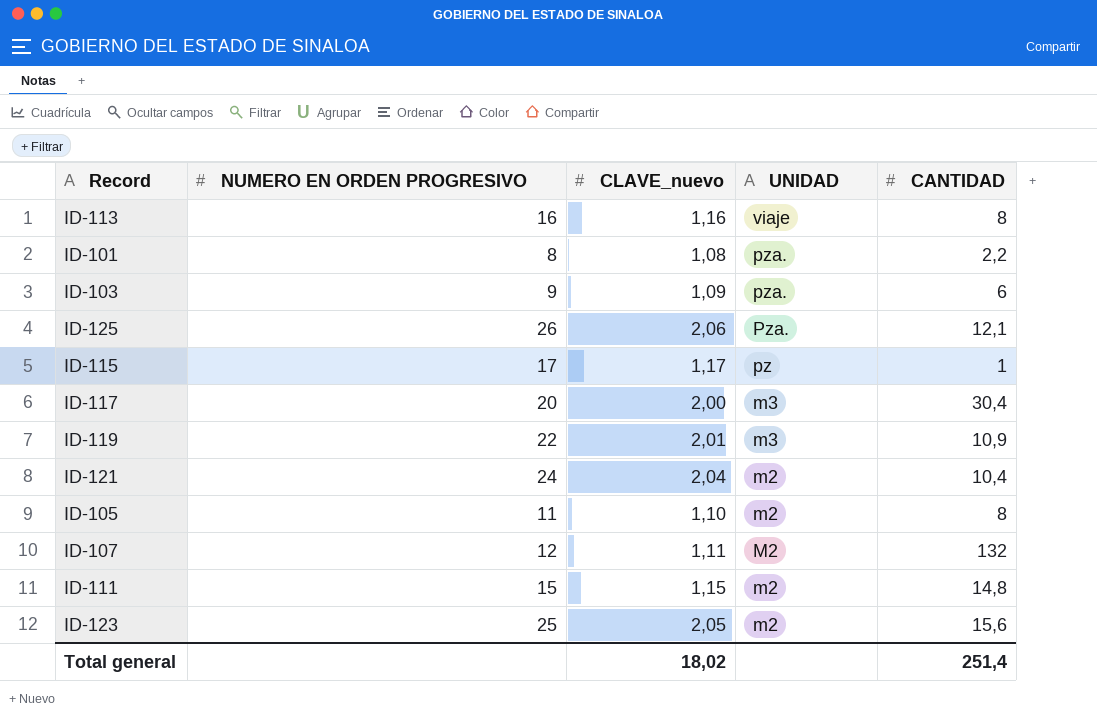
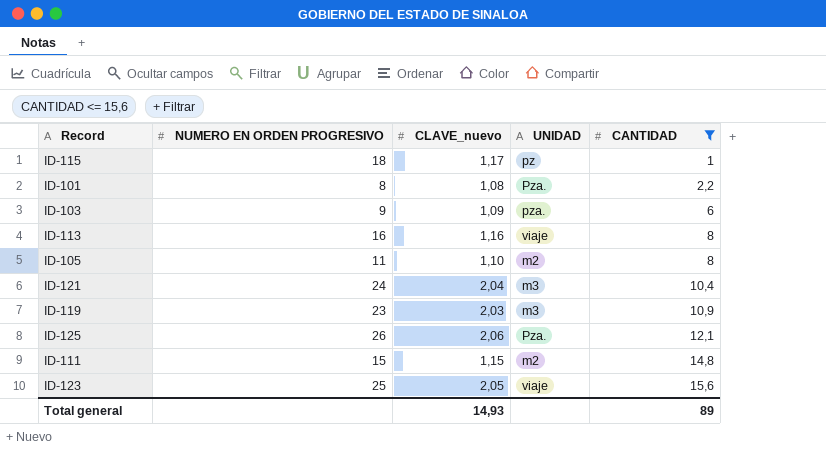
filter: none -> CANTIDAD <= 15,6
row order: UNIDAD descending -> CANTIDAD ascending
ID-115 | NUMERO EN ORDEN PROGRESIVO: 17 -> 18
ID-101 | UNIDAD: pza. -> Pza.
ID-121 | UNIDAD: m2 -> m3
ID-119 | NUMERO EN ORDEN PROGRESIVO: 22 -> 23
ID-119 | CLAVE_nuevo: 2,01 -> 2,03
ID-123 | UNIDAD: m2 -> viaje
Total general | CLAVE_nuevo: 18,02 -> 14,93
Total general | CANTIDAD: 251,4 -> 89

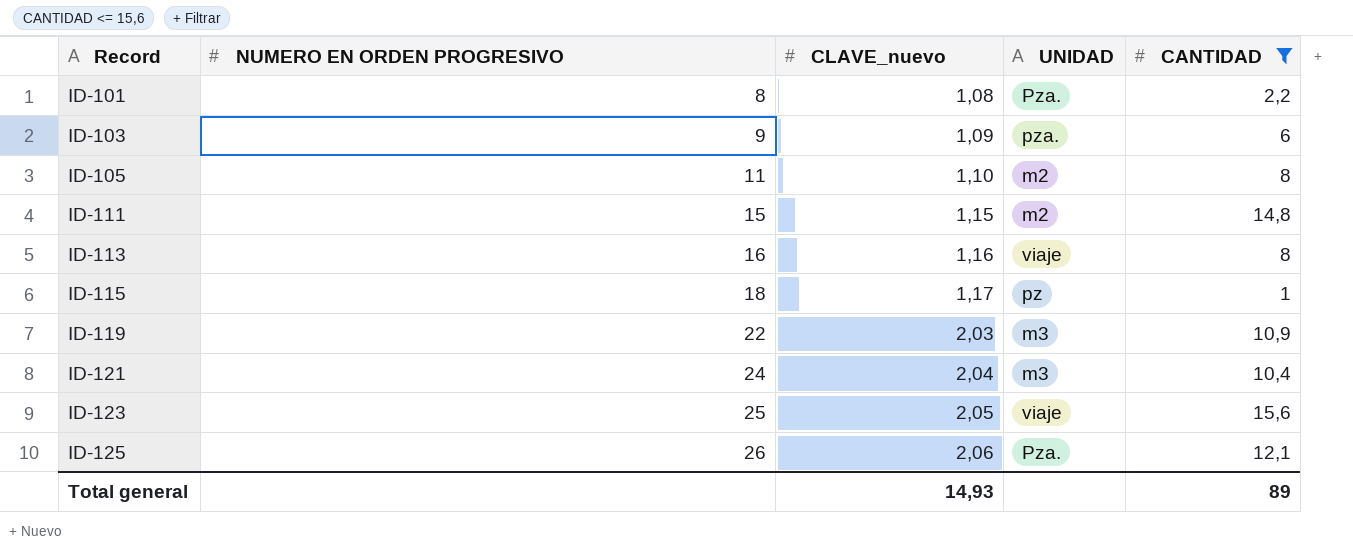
row order: CANTIDAD ascending -> Record ascending
ID-119 | NUMERO EN ORDEN PROGRESIVO: 23 -> 22

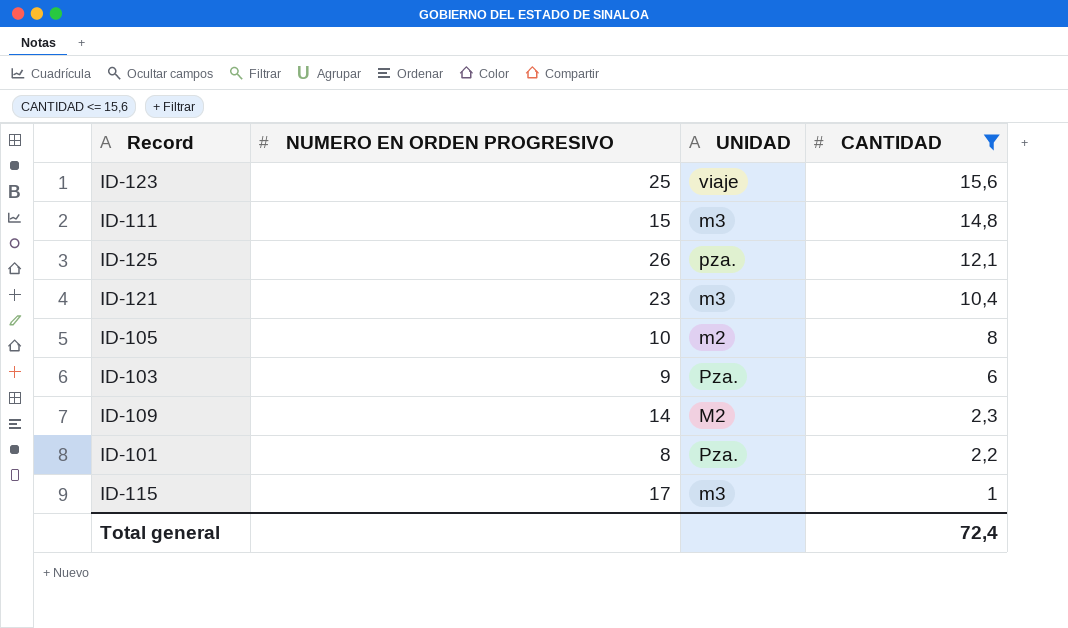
row order: Record ascending -> CANTIDAD descending
column CLAVE_nuevo | position: 3 -> none
row ID-113: 16 | 1,16 | viaje | 8 -> none
row ID-119: 22 | 2,03 | m3 | 10,9 -> none
ID-111 | UNIDAD: m2 -> m3
ID-125 | UNIDAD: Pza. -> pza.
ID-121 | NUMERO EN ORDEN PROGRESIVO: 24 -> 23
ID-105 | NUMERO EN ORDEN PROGRESIVO: 11 -> 10
ID-103 | UNIDAD: pza. -> Pza.
row ID-109: none -> 14 | M2 | 2,3
ID-115 | NUMERO EN ORDEN PROGRESIVO: 18 -> 17
ID-115 | UNIDAD: pz -> m3
Total general | CANTIDAD: 89 -> 72,4

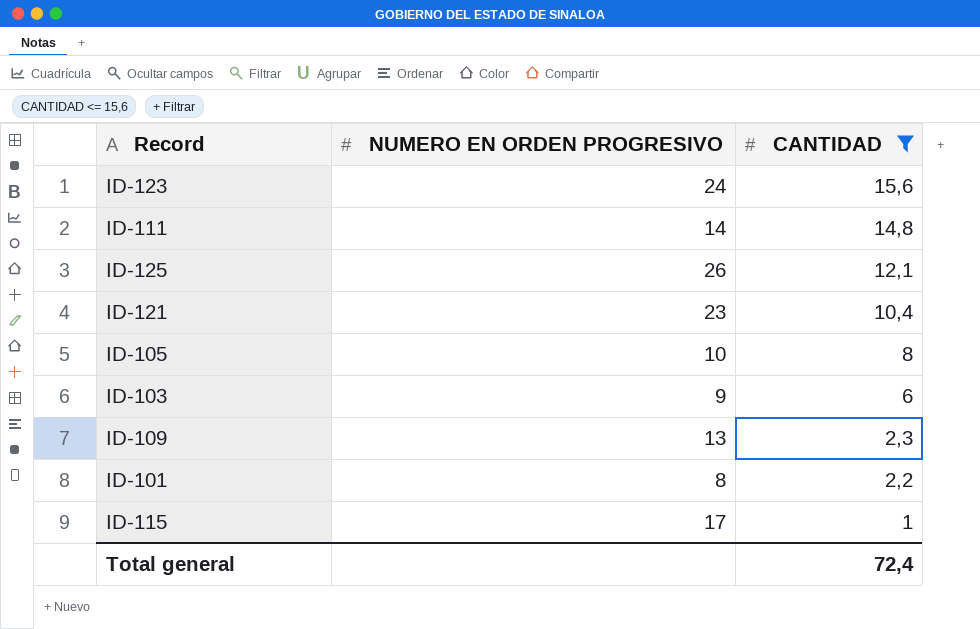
column UNIDAD | position: 3 -> none
ID-123 | NUMERO EN ORDEN PROGRESIVO: 25 -> 24
ID-111 | NUMERO EN ORDEN PROGRESIVO: 15 -> 14
ID-109 | NUMERO EN ORDEN PROGRESIVO: 14 -> 13

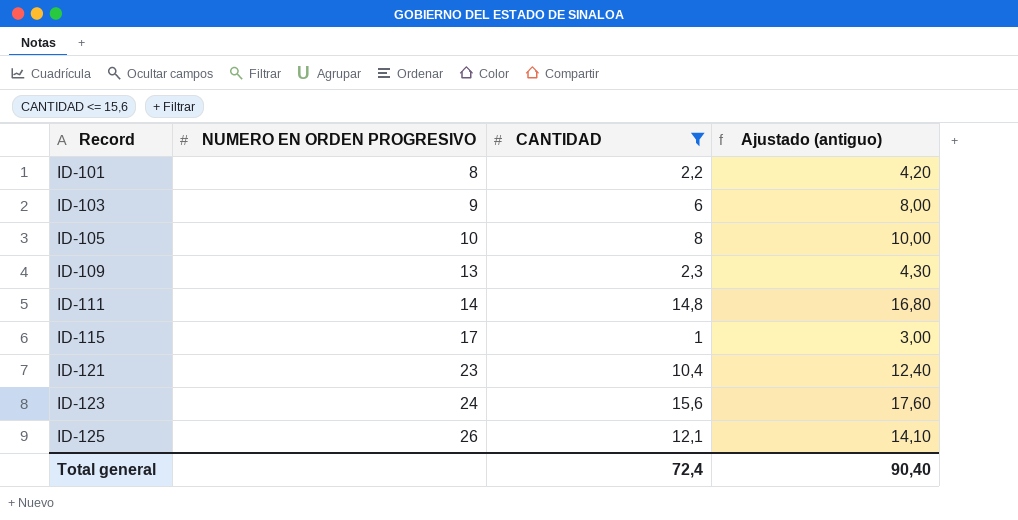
row order: CANTIDAD descending -> Record ascending
column Ajustado (antiguo) | formula: none -> [CANTIDAD] + 2

